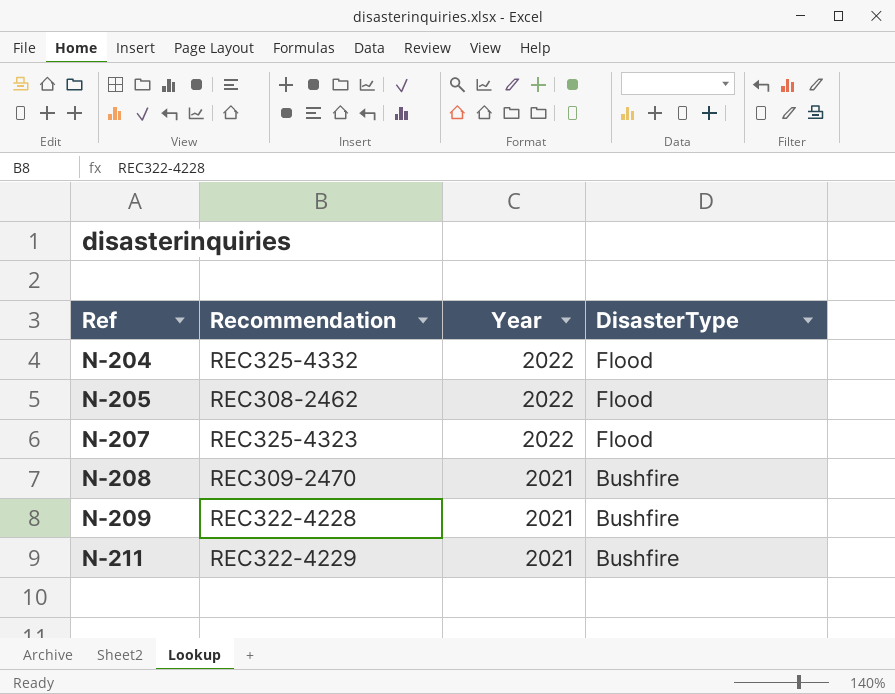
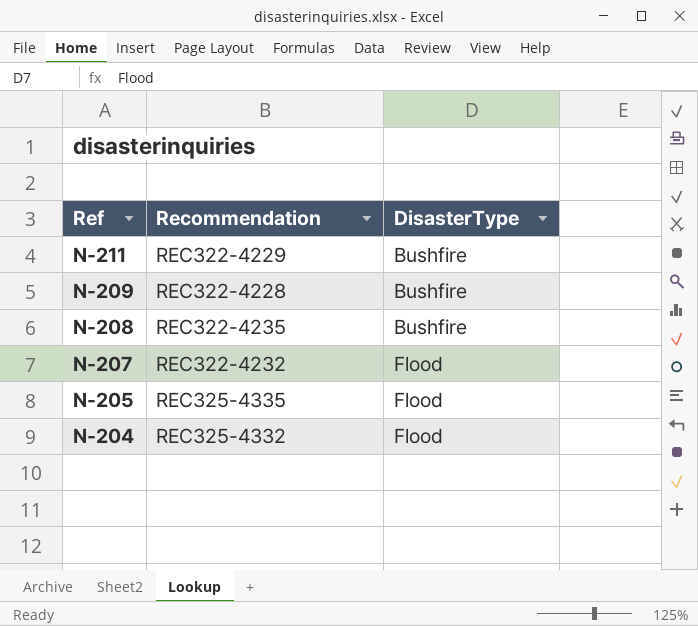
row order: Ref ascending -> Ref descending
column Year | position: 3 -> none
N-208 | Recommendation: REC309-2470 -> REC322-4235
N-207 | Recommendation: REC325-4323 -> REC322-4232
N-205 | Recommendation: REC308-2462 -> REC325-4335

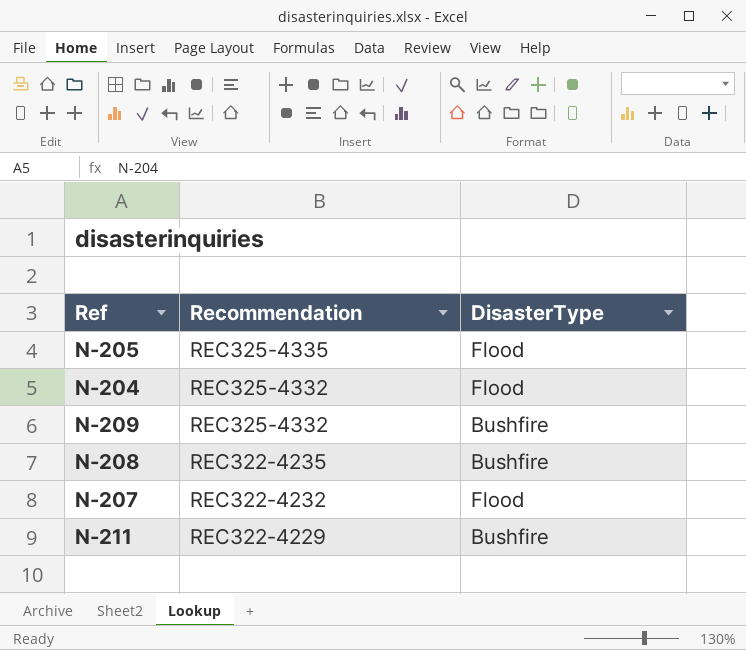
row order: Ref descending -> Recommendation descending
N-209 | Recommendation: REC322-4228 -> REC325-4332

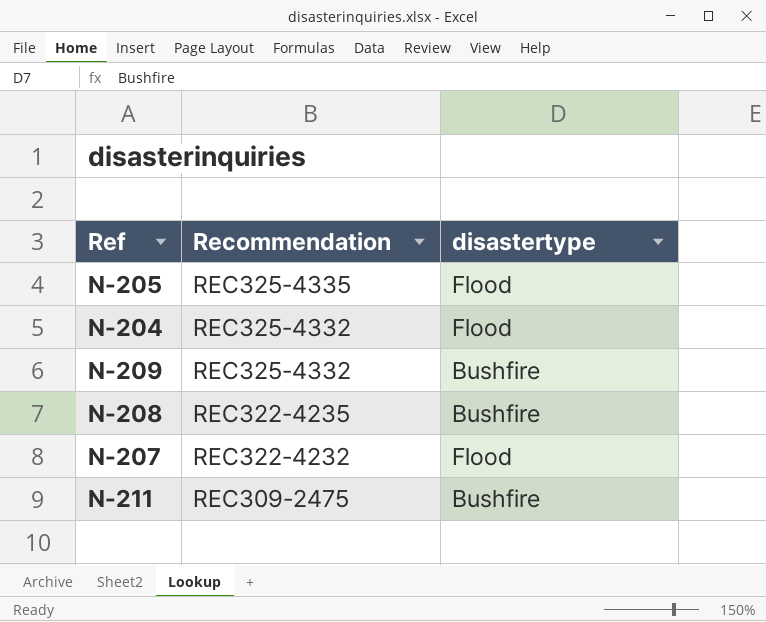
column name: DisasterType -> disastertype
N-211 | Recommendation: REC322-4229 -> REC309-2475

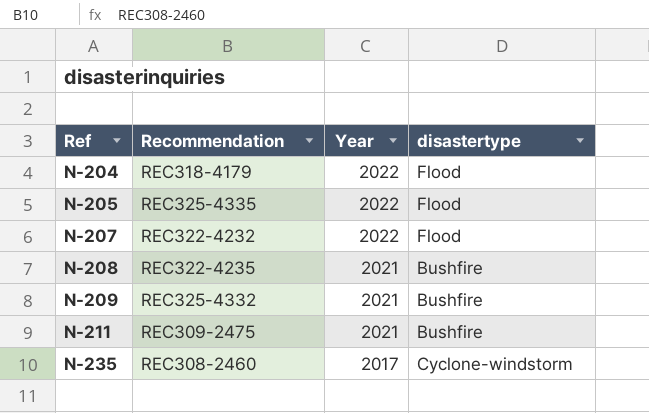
row order: Recommendation descending -> Ref ascending
column Year | position: none -> 3
N-204 | Recommendation: REC325-4332 -> REC318-4179
row N-235: none -> REC308-2460 | 2017 | Cyclone-windstorm

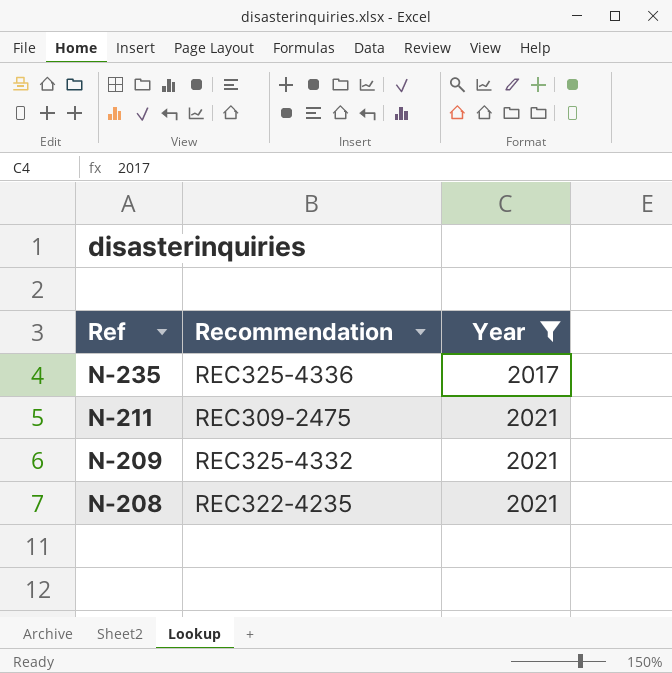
filter: none -> Year != 2022
row order: Ref ascending -> Ref descending
column disastertype | position: 4 -> none
N-235 | Recommendation: REC308-2460 -> REC325-4336

